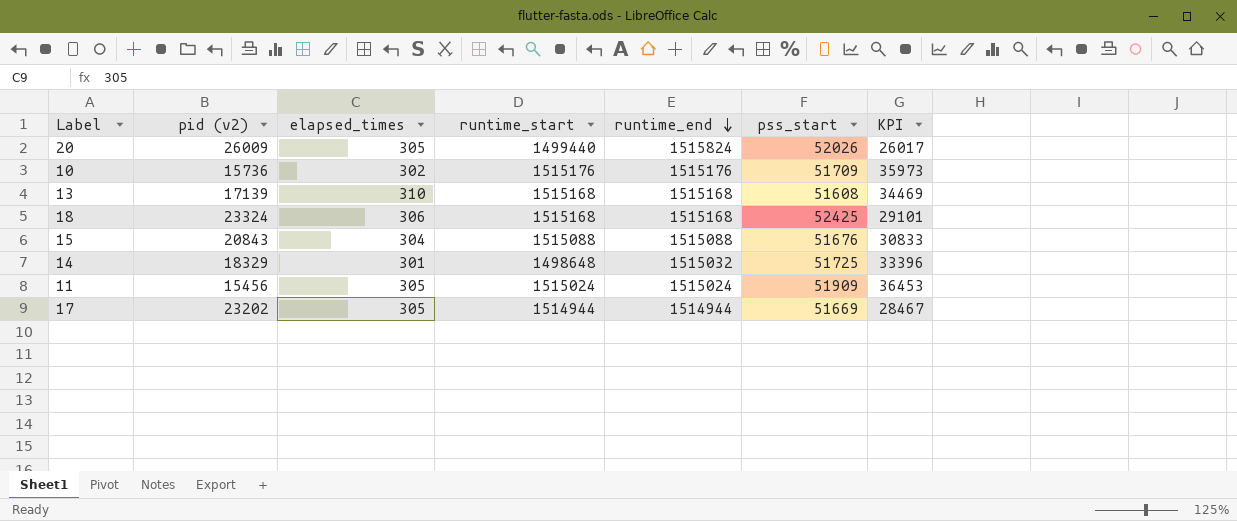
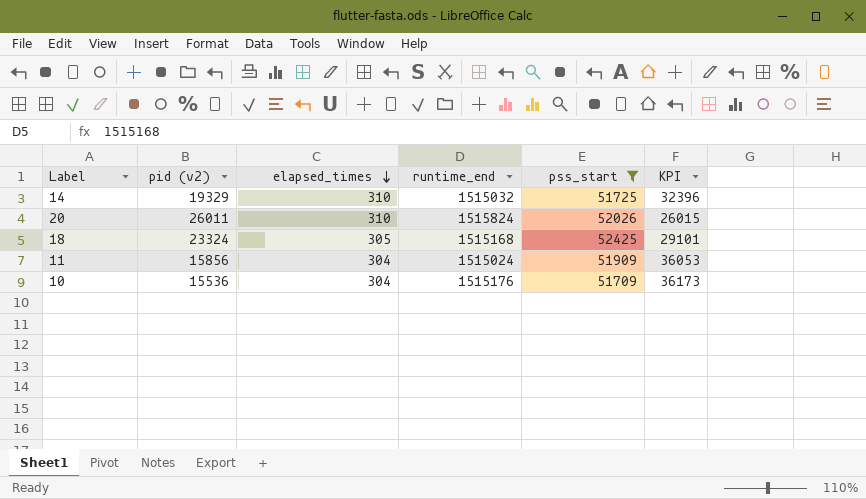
filter: none -> pss_start >= 51709
row order: runtime_end descending -> elapsed_times descending
column runtime_start | position: 4 -> none
14 | pid (v2): 18329 -> 19329
14 | elapsed_times: 301 -> 310
14 | KPI: 33396 -> 32396
20 | pid (v2): 26009 -> 26011
20 | elapsed_times: 305 -> 310
20 | KPI: 26017 -> 26015
18 | elapsed_times: 306 -> 305
11 | pid (v2): 15456 -> 15856
11 | elapsed_times: 305 -> 304
11 | KPI: 36453 -> 36053
10 | pid (v2): 15736 -> 15536
10 | elapsed_times: 302 -> 304
10 | KPI: 35973 -> 36173

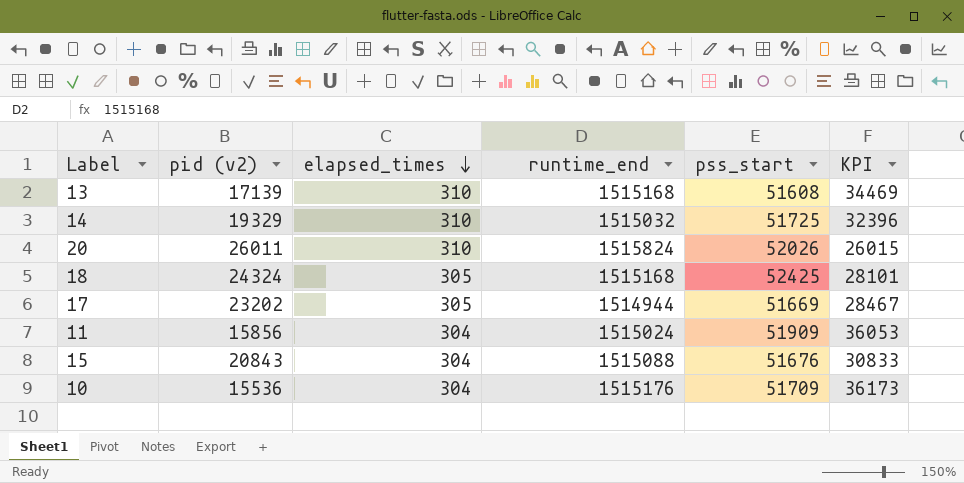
filter: pss_start >= 51709 -> none
18 | pid (v2): 23324 -> 24324
18 | KPI: 29101 -> 28101

